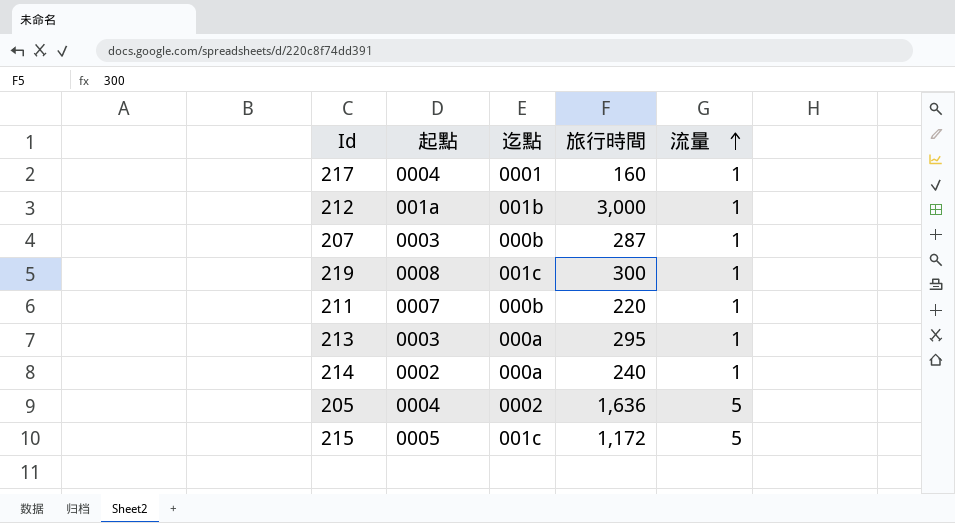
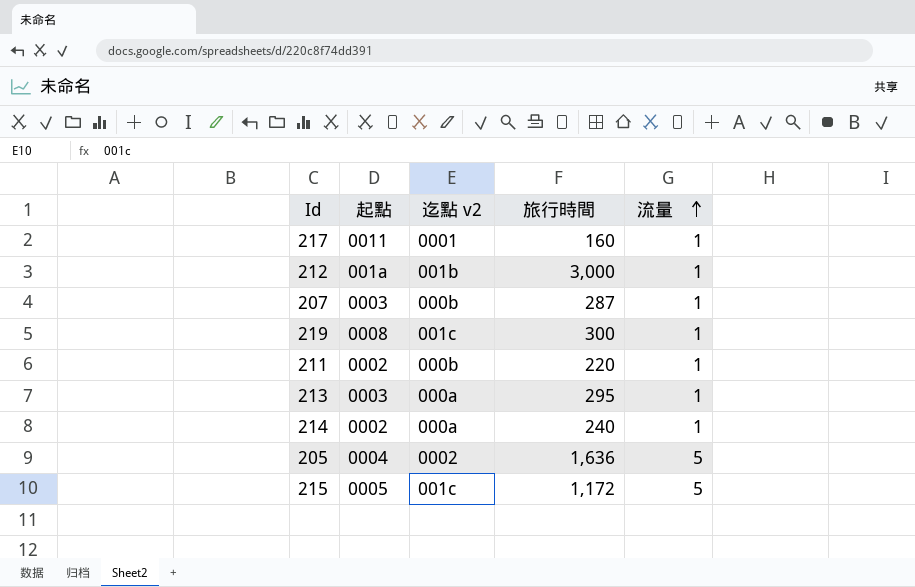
column name: 迄點 -> 迄點 v2
217 | 起點: 0004 -> 0011
211 | 起點: 0007 -> 0002

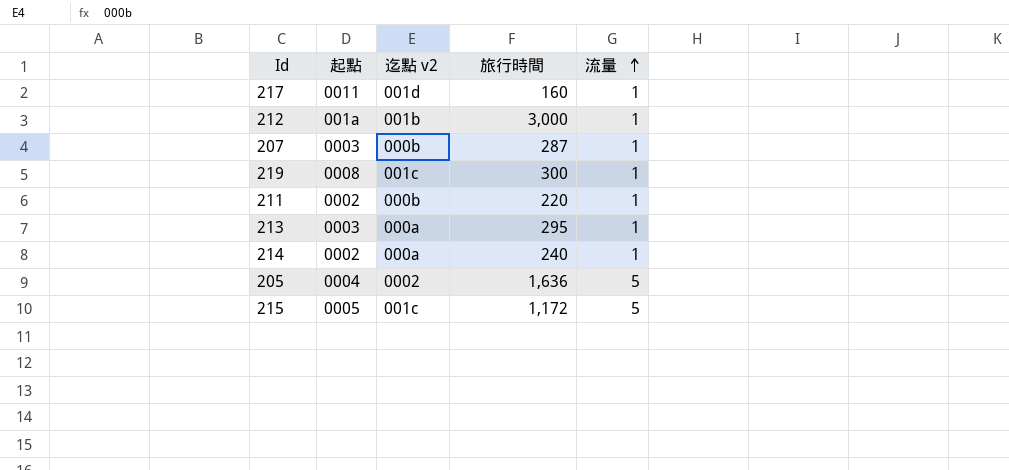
217 | 迄點 v2: 0001 -> 001d

